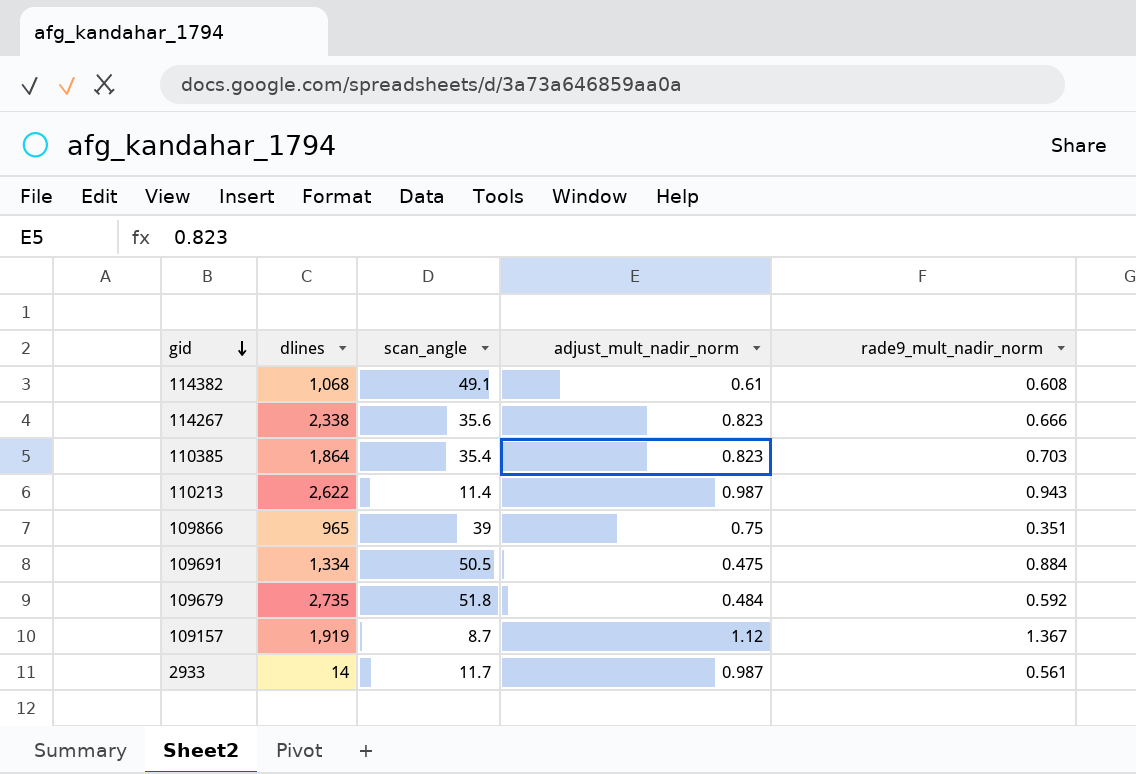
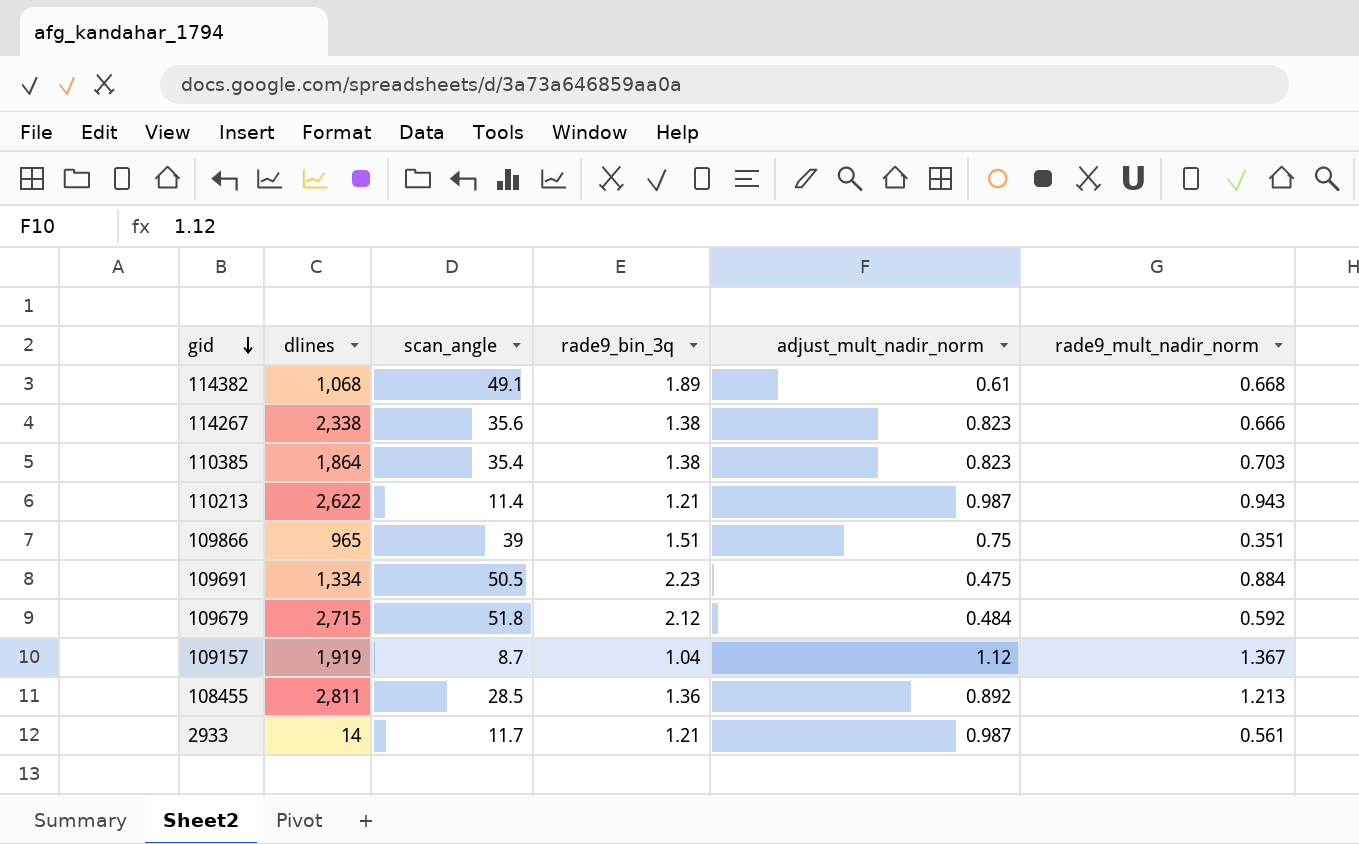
column rade9_bin_3q | position: none -> 4
114382 | rade9_mult_nadir_norm: 0.608 -> 0.668
109679 | dlines: 2,735 -> 2,715
row 108455: none -> 2,811 | 28.5 | 1.36 | 0.892 | 1.213

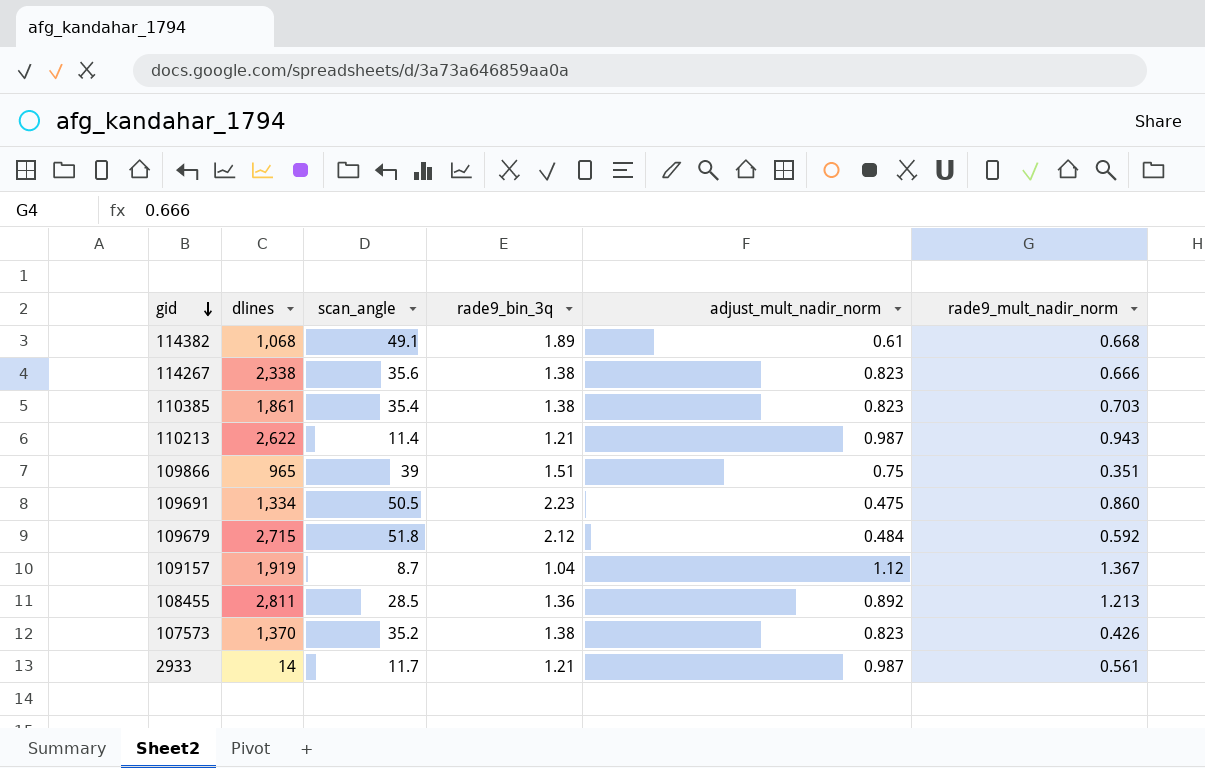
110385 | dlines: 1,864 -> 1,861
109691 | rade9_mult_nadir_norm: 0.884 -> 0.860
row 107573: none -> 1,370 | 35.2 | 1.38 | 0.823 | 0.426

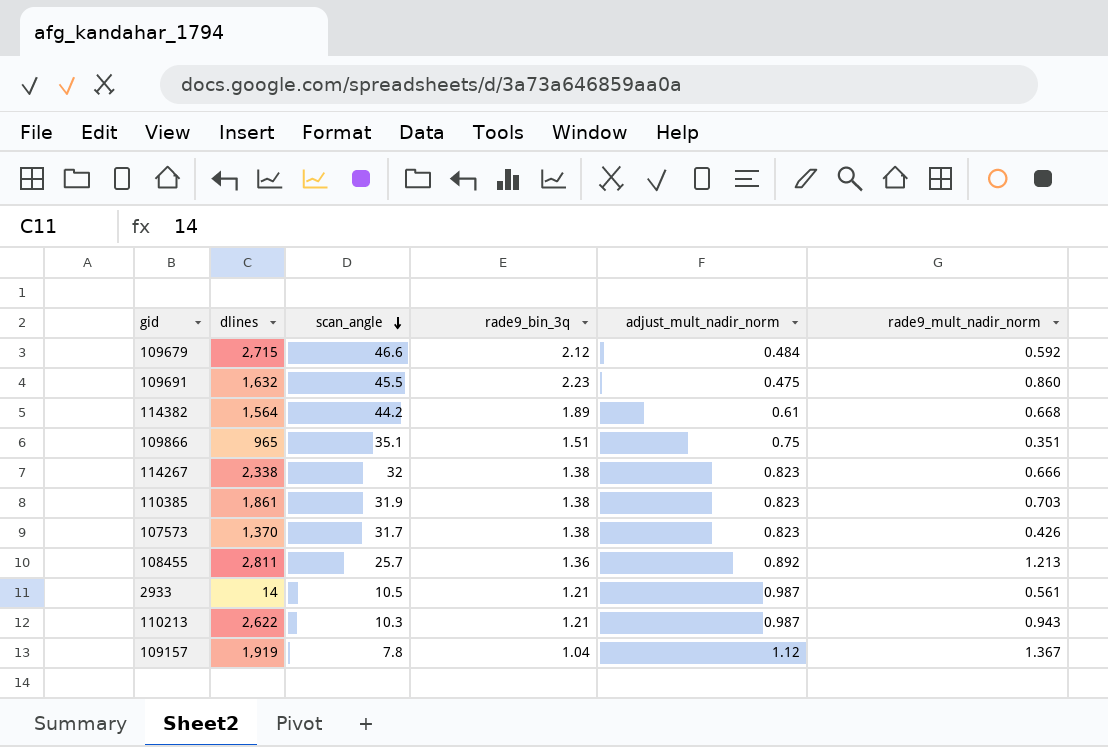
row order: gid descending -> scan_angle descending
109679 | scan_angle: 51.8 -> 46.6
109691 | dlines: 1,334 -> 1,632
109691 | scan_angle: 50.5 -> 45.5
114382 | dlines: 1,068 -> 1,564
114382 | scan_angle: 49.1 -> 44.2
109866 | scan_angle: 39 -> 35.1
114267 | scan_angle: 35.6 -> 32
110385 | scan_angle: 35.4 -> 31.9
107573 | scan_angle: 35.2 -> 31.7
108455 | scan_angle: 28.5 -> 25.7
2933 | scan_angle: 11.7 -> 10.5
110213 | scan_angle: 11.4 -> 10.3
109157 | scan_angle: 8.7 -> 7.8

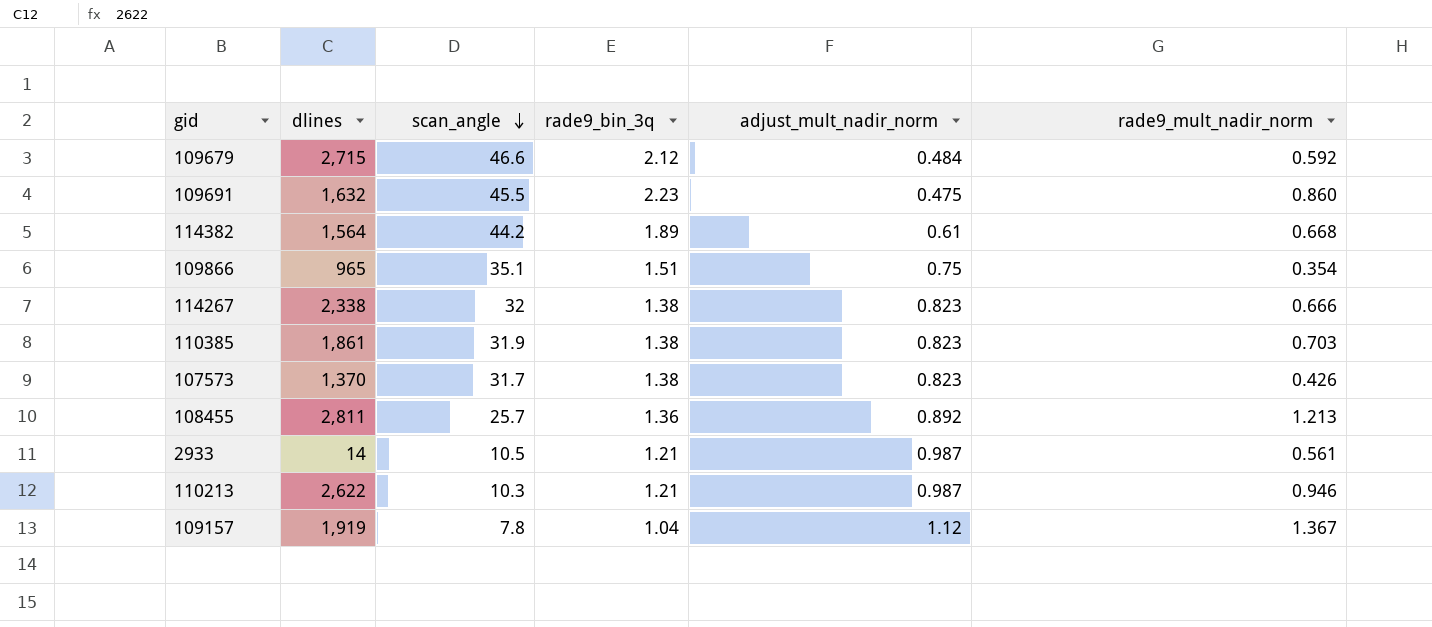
109866 | rade9_mult_nadir_norm: 0.351 -> 0.354
110213 | rade9_mult_nadir_norm: 0.943 -> 0.946

